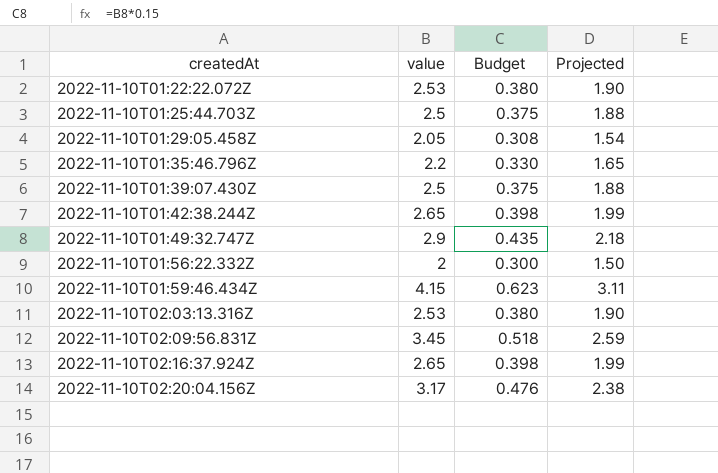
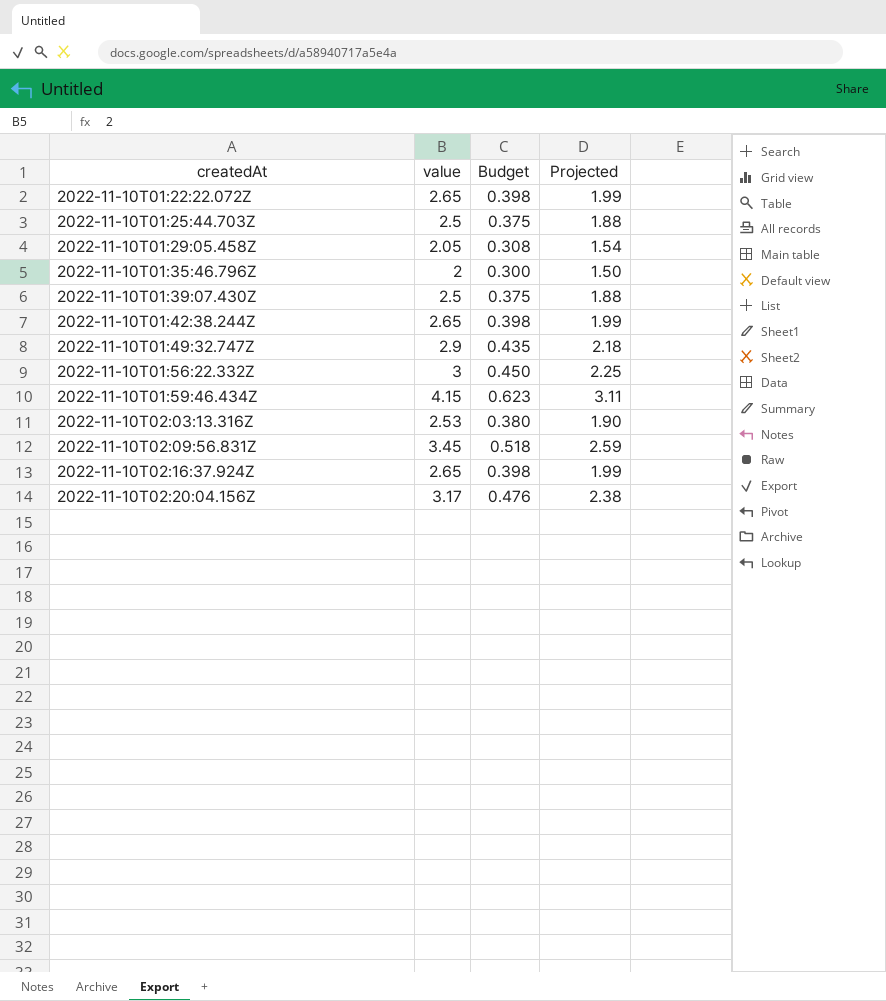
2022-11-10T01:22:22.072Z | value: 2.53 -> 2.65
2022-11-10T01:22:22.072Z | Budget: 0.380 -> 0.398
2022-11-10T01:22:22.072Z | Projected: 1.90 -> 1.99
2022-11-10T01:35:46.796Z | value: 2.2 -> 2
2022-11-10T01:35:46.796Z | Budget: 0.330 -> 0.300
2022-11-10T01:35:46.796Z | Projected: 1.65 -> 1.50
2022-11-10T01:56:22.332Z | value: 2 -> 3
2022-11-10T01:56:22.332Z | Budget: 0.300 -> 0.450
2022-11-10T01:56:22.332Z | Projected: 1.50 -> 2.25

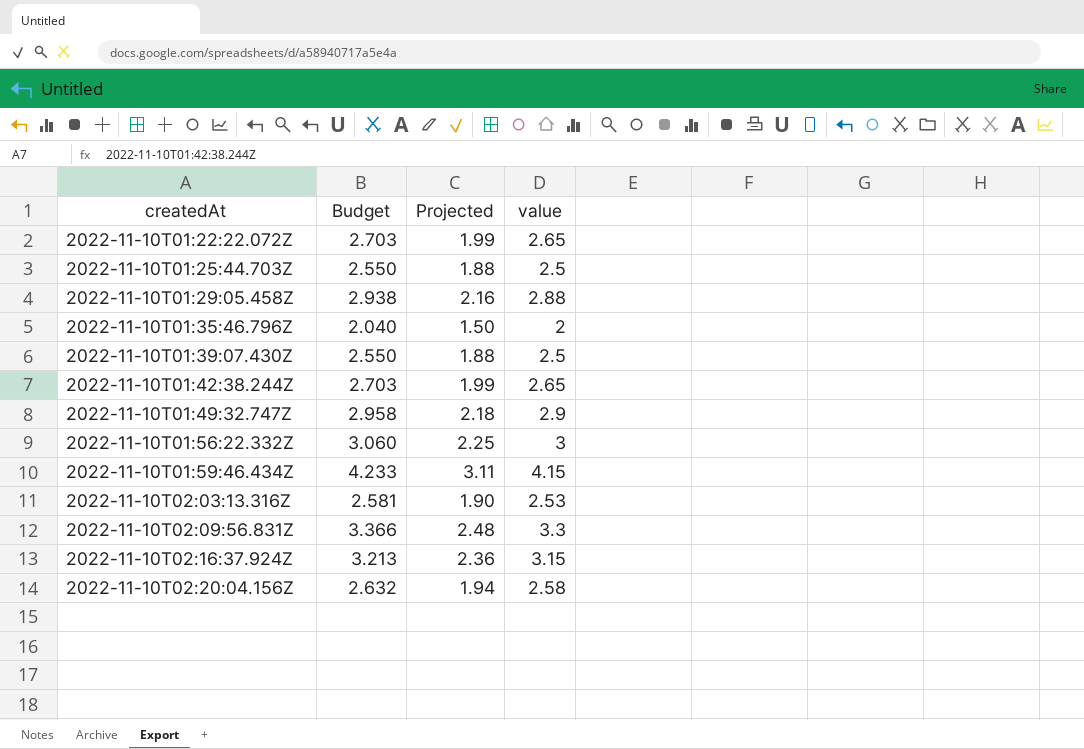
column Budget | formula: [value] * 0.15 -> [value] * 1.02
column value | position: 2 -> 4
2022-11-10T01:29:05.458Z | Projected: 1.54 -> 2.16
2022-11-10T01:29:05.458Z | value: 2.05 -> 2.88
2022-11-10T02:09:56.831Z | Projected: 2.59 -> 2.48
2022-11-10T02:09:56.831Z | value: 3.45 -> 3.3
2022-11-10T02:16:37.924Z | Projected: 1.99 -> 2.36
2022-11-10T02:16:37.924Z | value: 2.65 -> 3.15
2022-11-10T02:20:04.156Z | Projected: 2.38 -> 1.94
2022-11-10T02:20:04.156Z | value: 3.17 -> 2.58

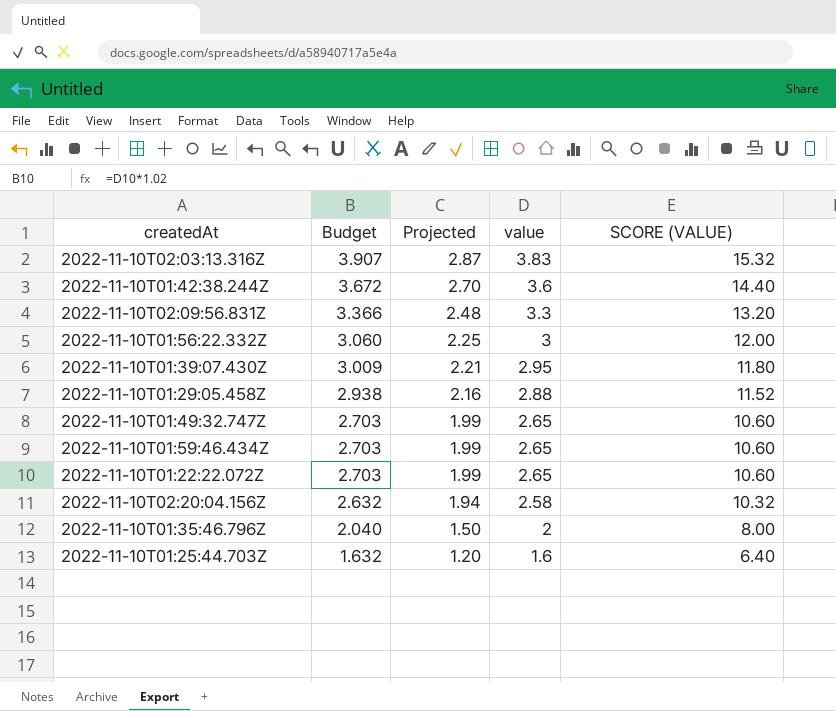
row order: createdAt ascending -> Budget descending
column SCORE (VALUE) | formula: none -> [value] * 4
row 2022-11-10T02:16:37.924Z: 3.213 | 2.36 | 3.15 -> none
2022-11-10T02:03:13.316Z | Budget: 2.581 -> 3.907
2022-11-10T02:03:13.316Z | Projected: 1.90 -> 2.87
2022-11-10T02:03:13.316Z | value: 2.53 -> 3.83
2022-11-10T01:42:38.244Z | Budget: 2.703 -> 3.672
2022-11-10T01:42:38.244Z | Projected: 1.99 -> 2.70
2022-11-10T01:42:38.244Z | value: 2.65 -> 3.6
2022-11-10T01:39:07.430Z | Budget: 2.550 -> 3.009
2022-11-10T01:39:07.430Z | Projected: 1.88 -> 2.21
2022-11-10T01:39:07.430Z | value: 2.5 -> 2.95
2022-11-10T01:49:32.747Z | Budget: 2.958 -> 2.703
2022-11-10T01:49:32.747Z | Projected: 2.18 -> 1.99
2022-11-10T01:49:32.747Z | value: 2.9 -> 2.65
2022-11-10T01:59:46.434Z | Budget: 4.233 -> 2.703
2022-11-10T01:59:46.434Z | Projected: 3.11 -> 1.99
2022-11-10T01:59:46.434Z | value: 4.15 -> 2.65
2022-11-10T01:25:44.703Z | Budget: 2.550 -> 1.632
2022-11-10T01:25:44.703Z | Projected: 1.88 -> 1.20
2022-11-10T01:25:44.703Z | value: 2.5 -> 1.6

